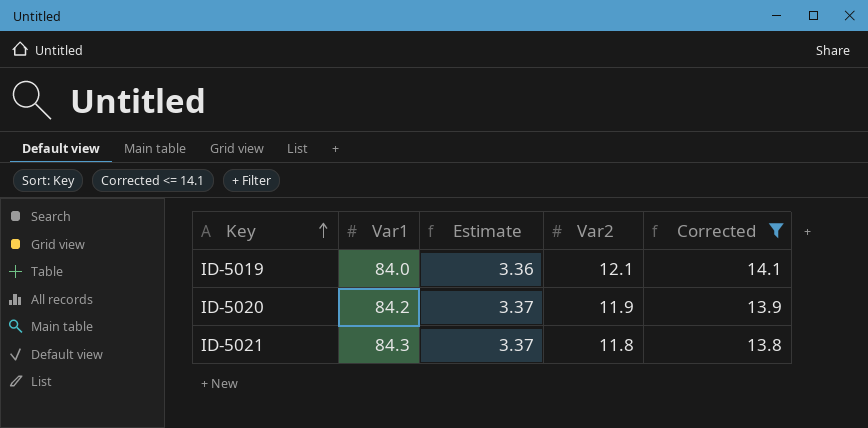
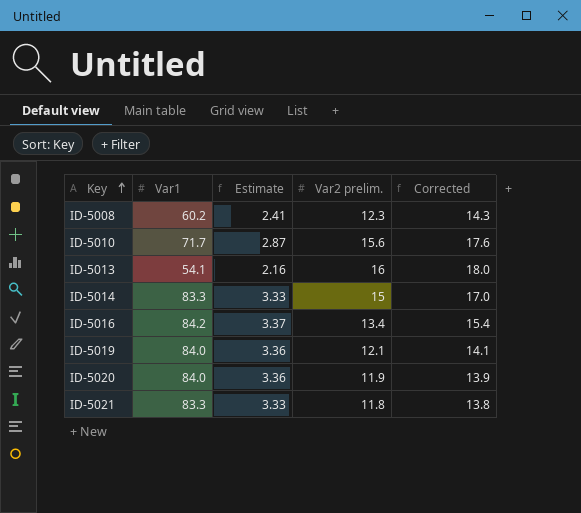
filter: Corrected <= 14.1 -> none
column name: Var2 -> Var2 prelim.
ID-5020 | Var1: 84.2 -> 84.0
ID-5020 | Estimate: 3.37 -> 3.36
ID-5021 | Var1: 84.3 -> 83.3
ID-5021 | Estimate: 3.37 -> 3.33

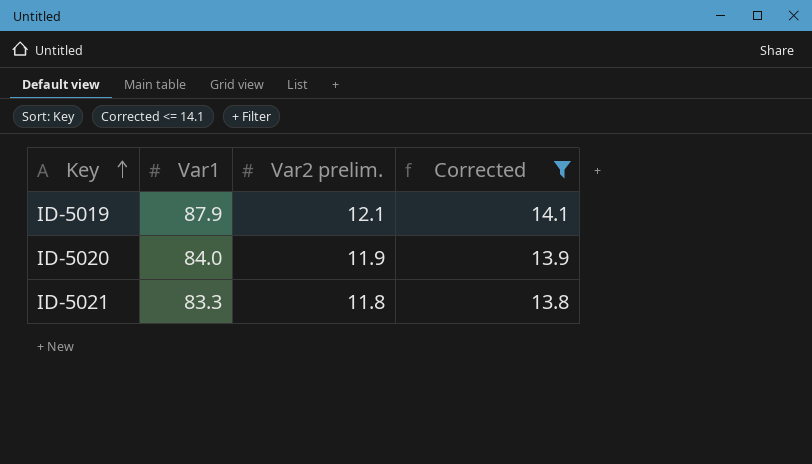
filter: none -> Corrected <= 14.1
column Estimate | formula: [Var1] * 0.04 -> none
ID-5019 | Var1: 84.0 -> 87.9

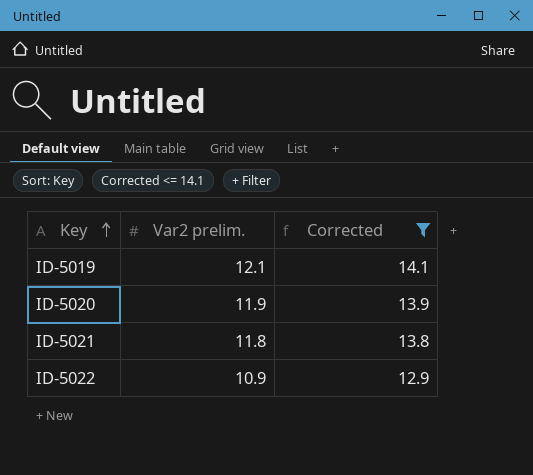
column Var1 | position: 2 -> none
row ID-5022: none -> 10.9 | 12.9

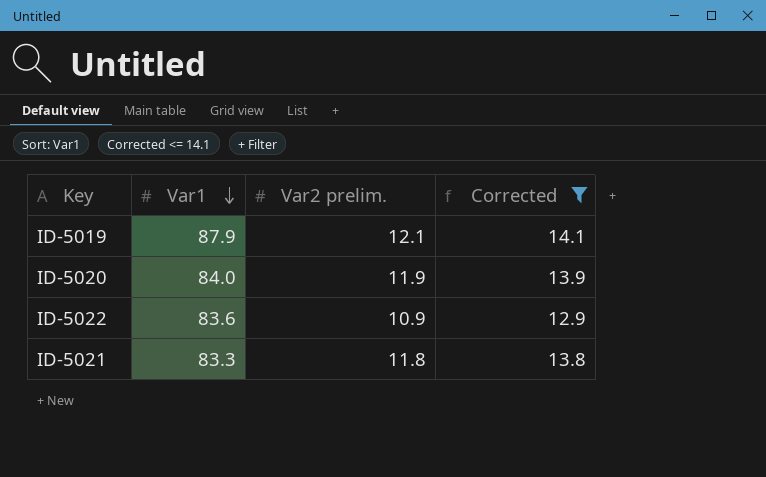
row order: Key ascending -> Var1 descending
column Var1 | position: none -> 2

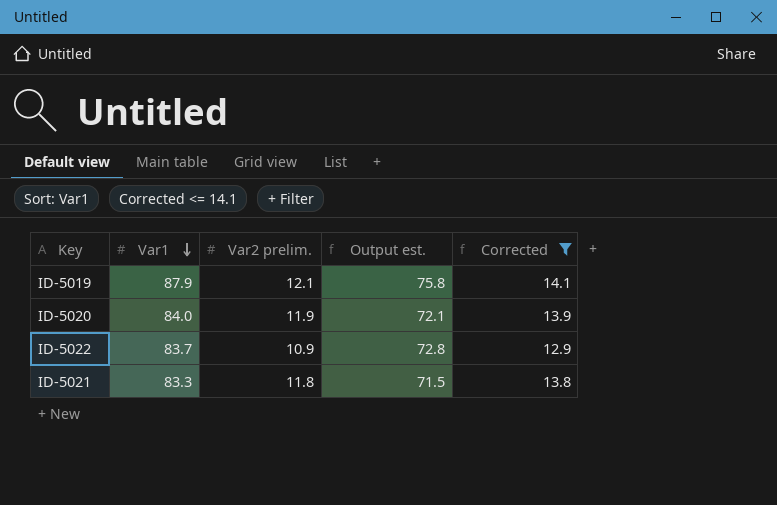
column Output est. | formula: none -> [Var1] - [Var2 prelim.]
ID-5022 | Var1: 83.6 -> 83.7

